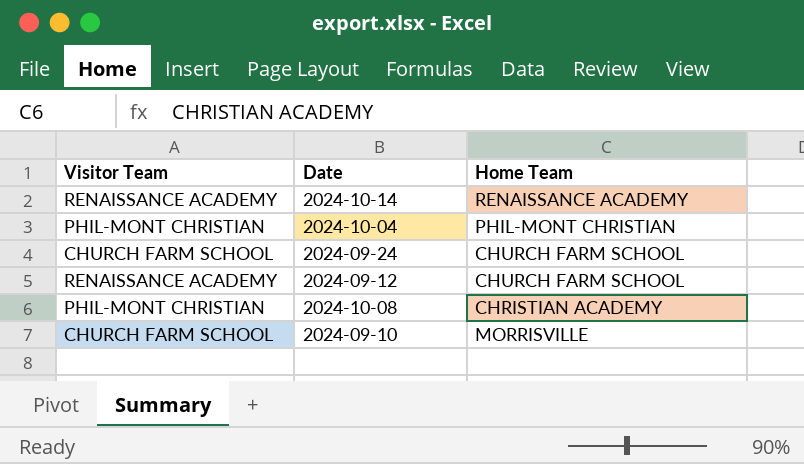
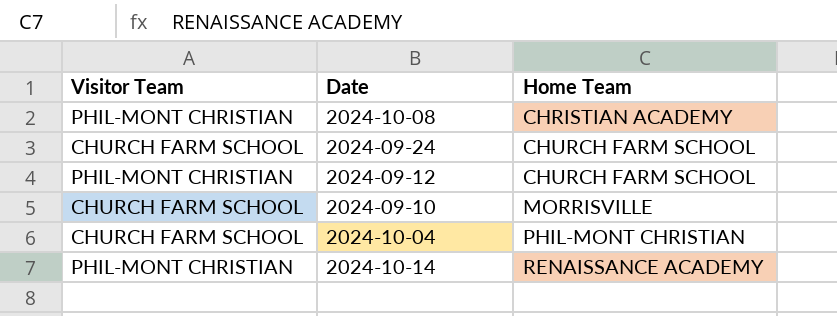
row order: none -> Home Team ascending
2024-09-12 | Visitor Team: RENAISSANCE ACADEMY -> PHIL-MONT CHRISTIAN
2024-10-04 | Visitor Team: PHIL-MONT CHRISTIAN -> CHURCH FARM SCHOOL
2024-10-14 | Visitor Team: RENAISSANCE ACADEMY -> PHIL-MONT CHRISTIAN

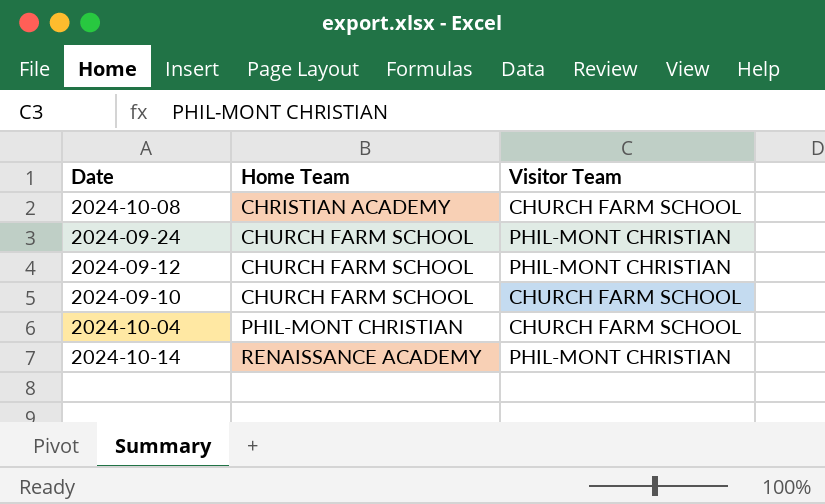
column Visitor Team | position: 1 -> 3
2024-10-08 | Visitor Team: PHIL-MONT CHRISTIAN -> CHURCH FARM SCHOOL
2024-09-24 | Visitor Team: CHURCH FARM SCHOOL -> PHIL-MONT CHRISTIAN
2024-09-10 | Home Team: MORRISVILLE -> CHURCH FARM SCHOOL

